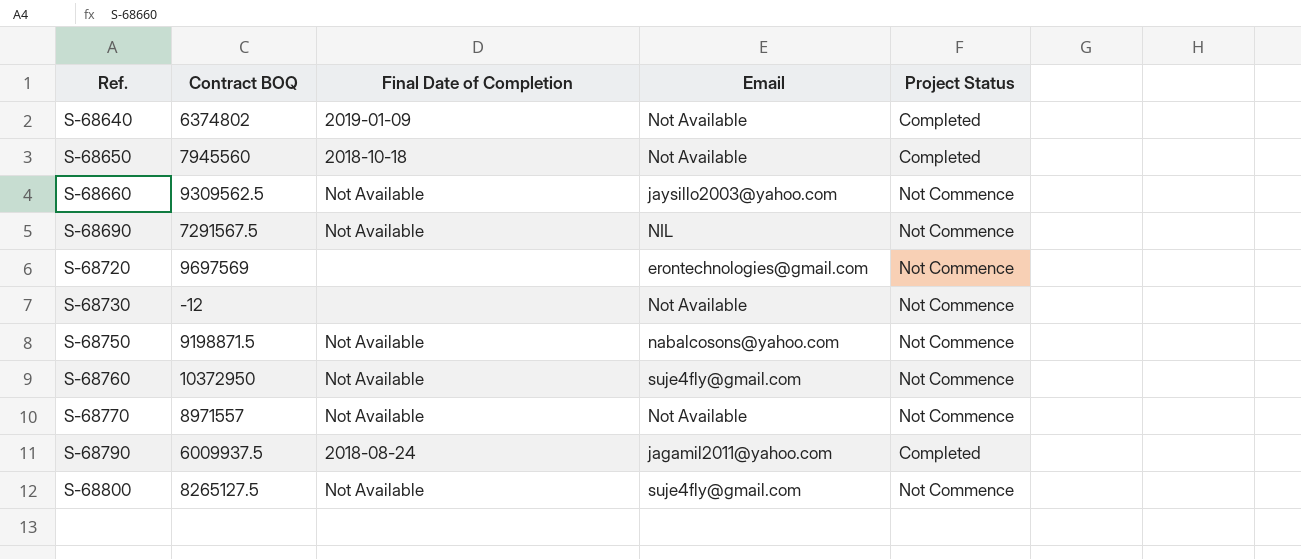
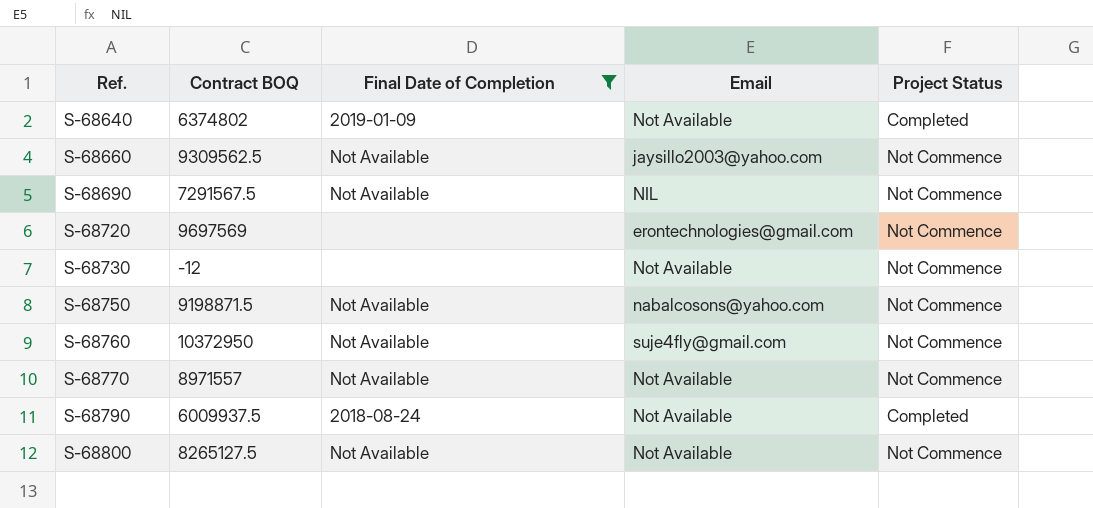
filter: none -> Final Date of Completion != 2018-10-18
S-68790 | Email: jagamil2011@yahoo.com -> Not Available
S-68800 | Email: suje4fly@gmail.com -> Not Available

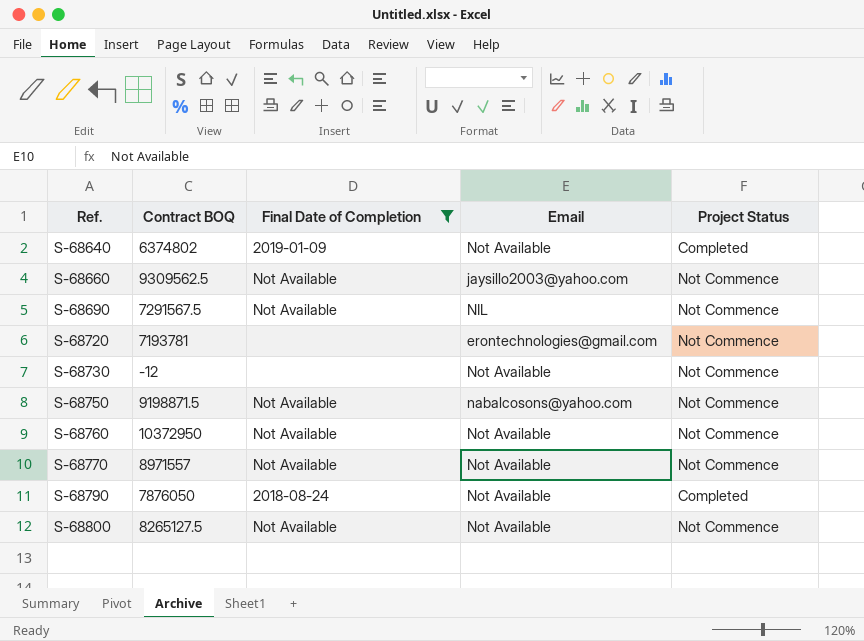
S-68720 | Contract BOQ: 9697569 -> 7193781
S-68760 | Email: suje4fly@gmail.com -> Not Available
S-68790 | Contract BOQ: 6009937.5 -> 7876050

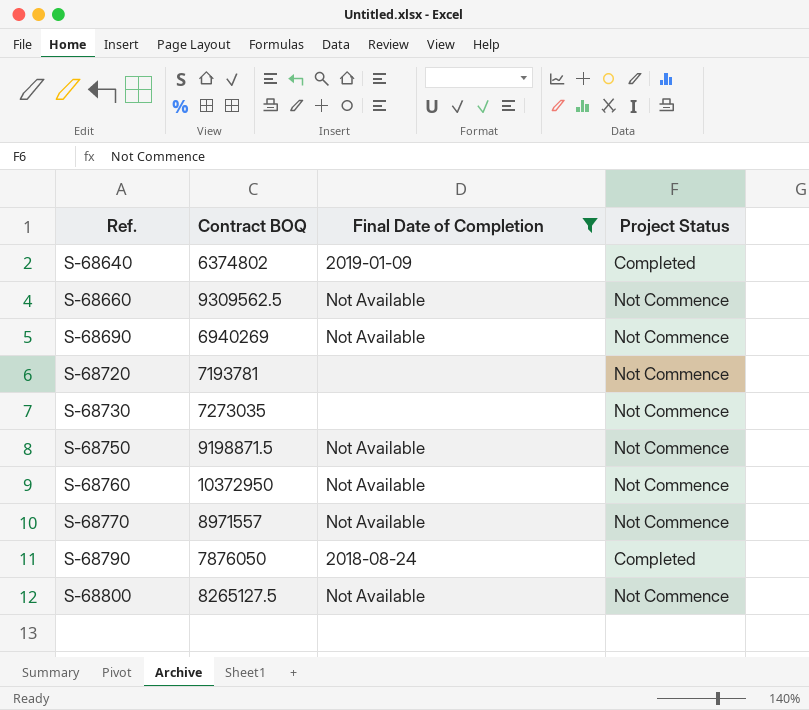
column Email | position: 4 -> none
S-68690 | Contract BOQ: 7291567.5 -> 6940269
S-68730 | Contract BOQ: -12 -> 7273035

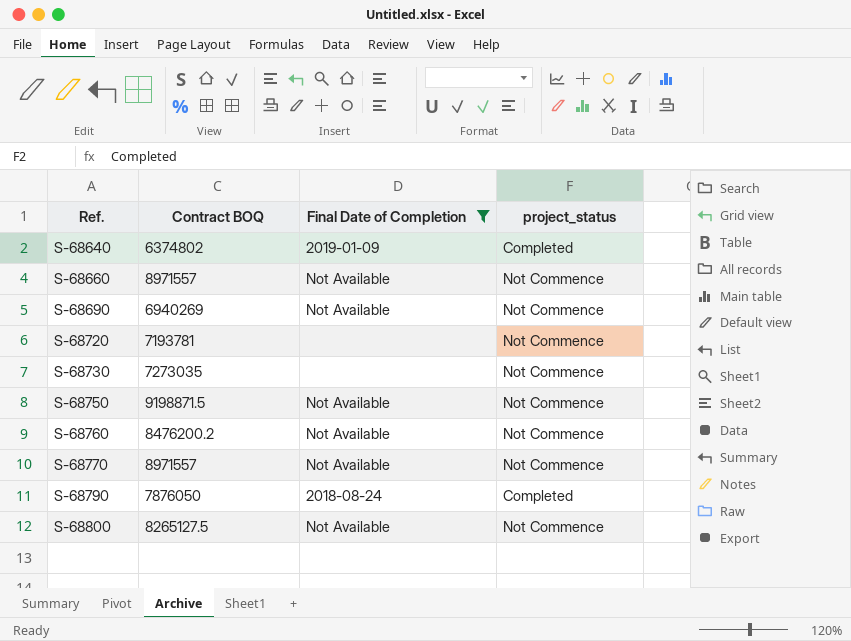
column name: Project Status -> project_status
S-68660 | Contract BOQ: 9309562.5 -> 8971557
S-68760 | Contract BOQ: 10372950 -> 8476200.2

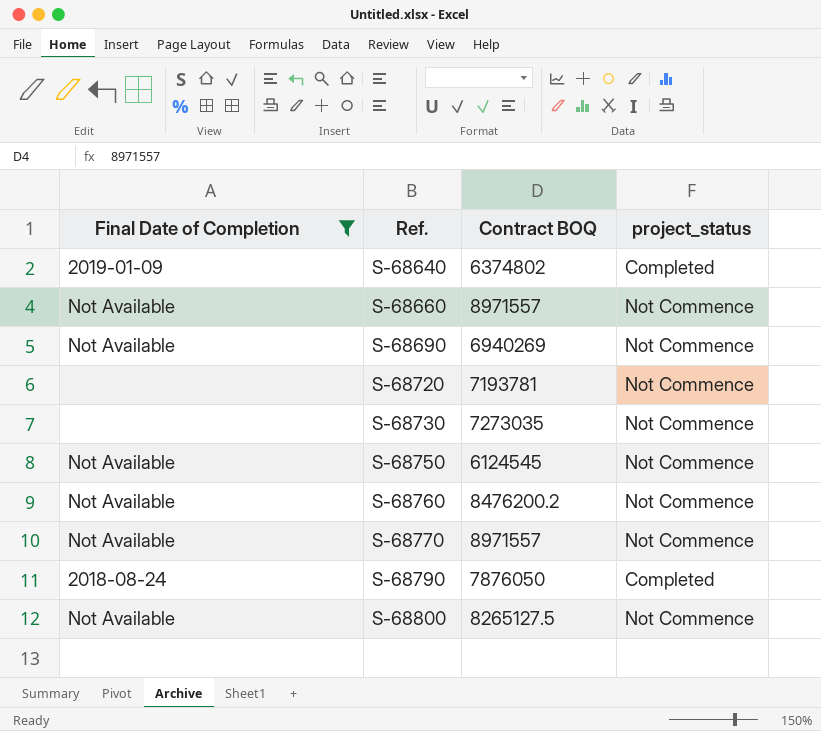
column Final Date of Completion | position: 3 -> 1
S-68750 | Contract BOQ: 9198871.5 -> 6124545

